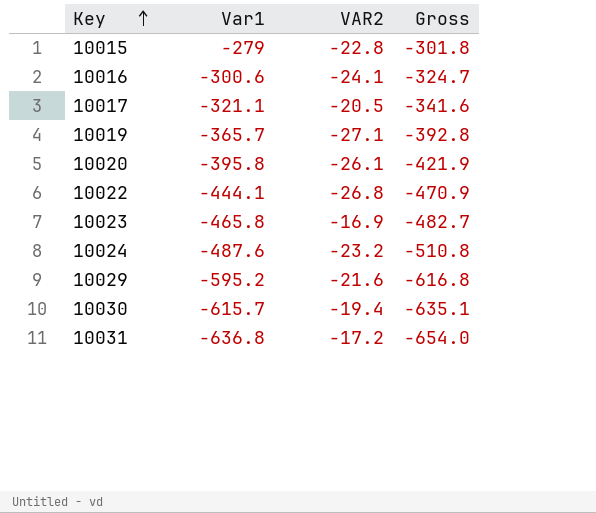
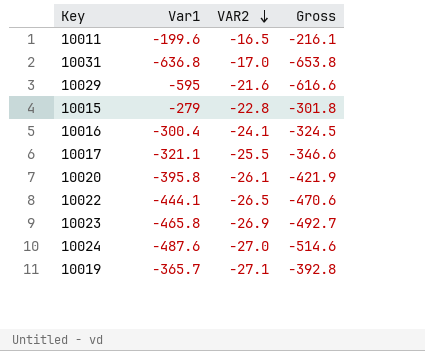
row order: Key ascending -> VAR2 descending
row 10030: -615.7 | -19.4 | -635.1 -> none
row 10011: none -> -199.6 | -16.5 | -216.1
10031 | VAR2: -17.2 -> -17.0
10031 | Gross: -654.0 -> -653.8
10029 | Var1: -595.2 -> -595
10029 | Gross: -616.8 -> -616.6
10016 | Var1: -300.6 -> -300.4
10016 | Gross: -324.7 -> -324.5
10017 | VAR2: -20.5 -> -25.5
10017 | Gross: -341.6 -> -346.6
10022 | VAR2: -26.8 -> -26.5
10022 | Gross: -470.9 -> -470.6
10023 | VAR2: -16.9 -> -26.9
10023 | Gross: -482.7 -> -492.7
10024 | VAR2: -23.2 -> -27.0
10024 | Gross: -510.8 -> -514.6

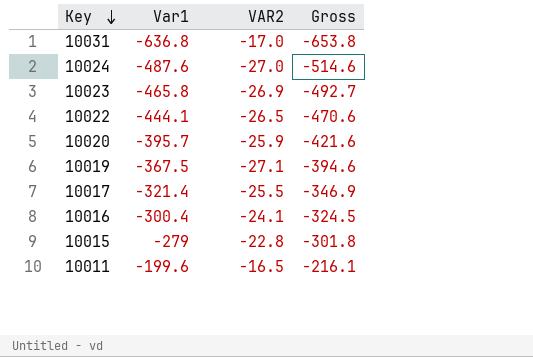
row order: VAR2 descending -> Key descending
row 10029: -595 | -21.6 | -616.6 -> none
10020 | Var1: -395.8 -> -395.7
10020 | VAR2: -26.1 -> -25.9
10020 | Gross: -421.9 -> -421.6
10019 | Var1: -365.7 -> -367.5
10019 | Gross: -392.8 -> -394.6
10017 | Var1: -321.1 -> -321.4
10017 | Gross: -346.6 -> -346.9

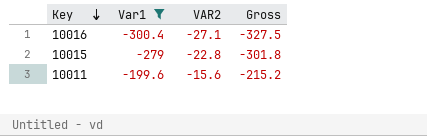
filter: none -> Var1 >= -300.4
10016 | VAR2: -24.1 -> -27.1
10016 | Gross: -324.5 -> -327.5
10011 | VAR2: -16.5 -> -15.6
10011 | Gross: -216.1 -> -215.2

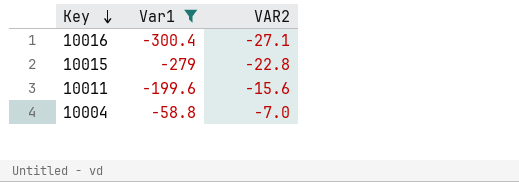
column Gross | formula: [Var1] + [VAR2] -> none
row 10004: none -> -58.8 | -7.0

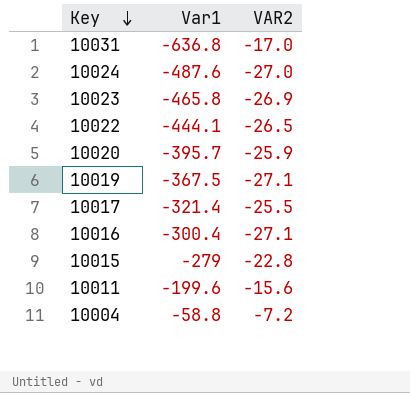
filter: Var1 >= -300.4 -> none
10004 | VAR2: -7.0 -> -7.2

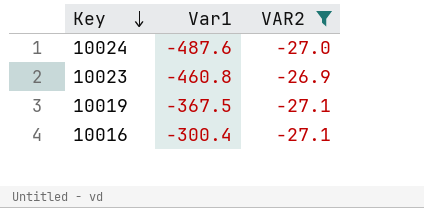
filter: none -> VAR2 <= -26.9
10023 | Var1: -465.8 -> -460.8

